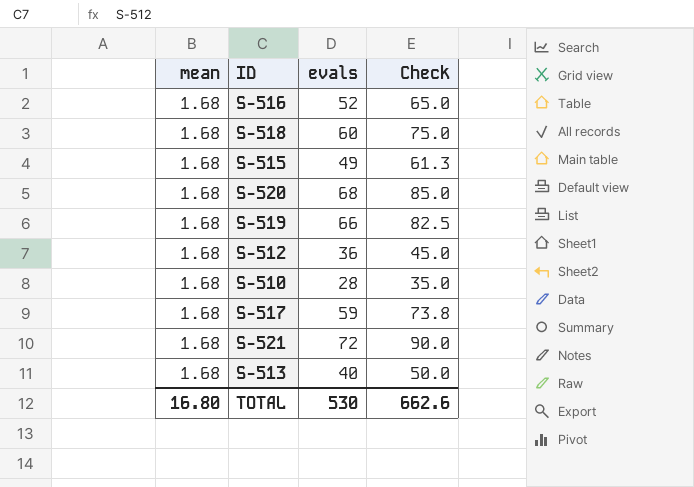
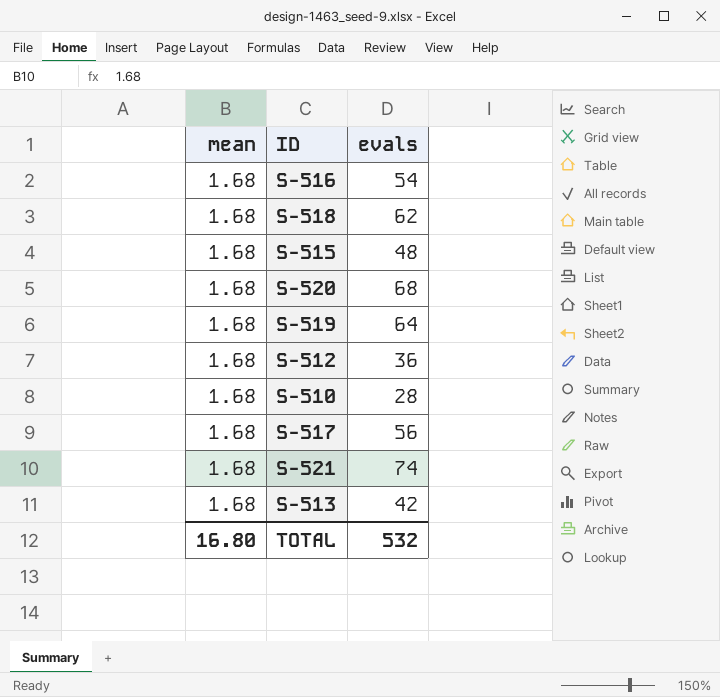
column Check | formula: [evals] * 1.25 -> none
S-516 | evals: 52 -> 54
S-518 | evals: 60 -> 62
S-515 | evals: 49 -> 48
S-519 | evals: 66 -> 64
S-517 | evals: 59 -> 56
S-521 | evals: 72 -> 74
S-513 | evals: 40 -> 42
TOTAL | evals: 530 -> 532

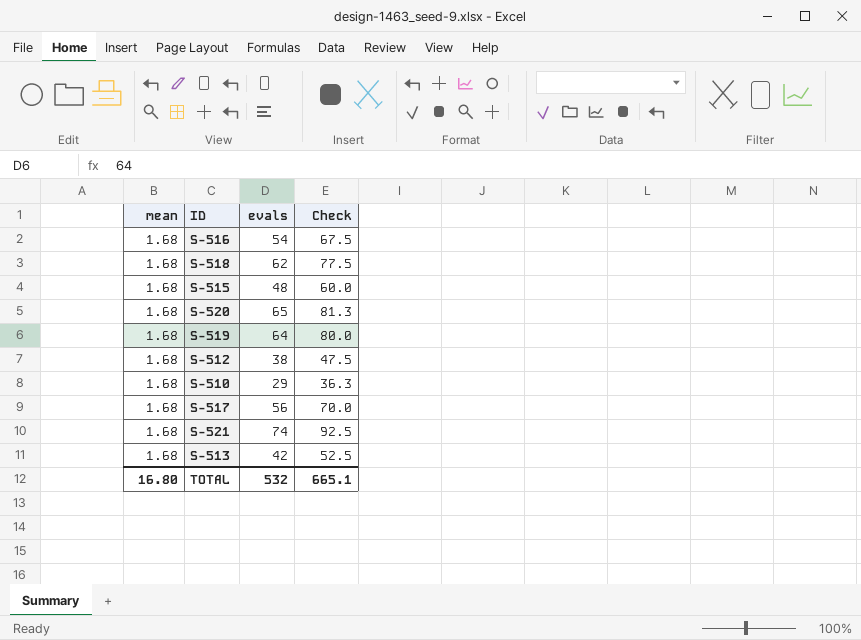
column Check | formula: none -> [evals] * 1.25
S-520 | evals: 68 -> 65
S-512 | evals: 36 -> 38
S-510 | evals: 28 -> 29

